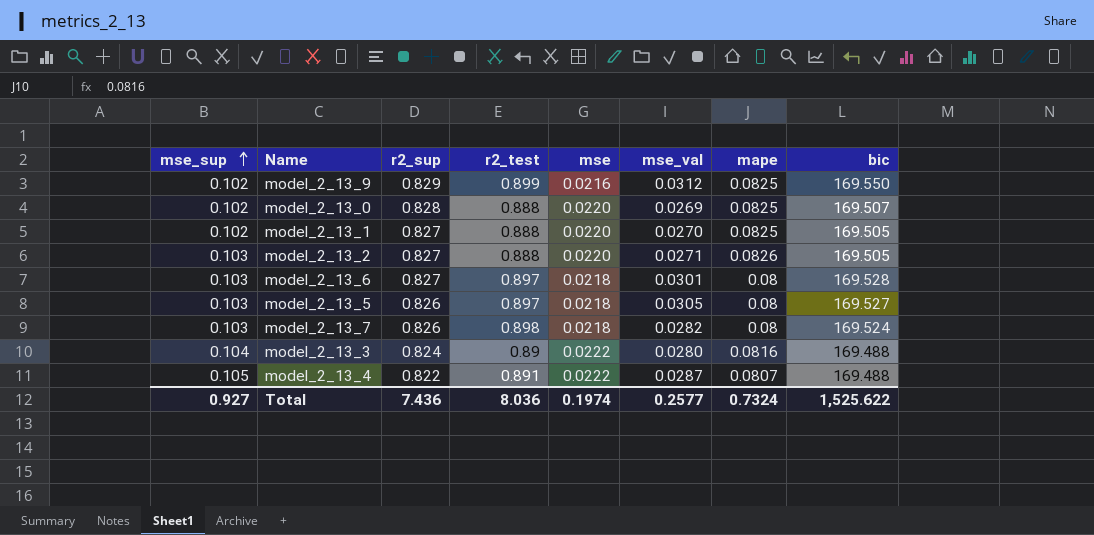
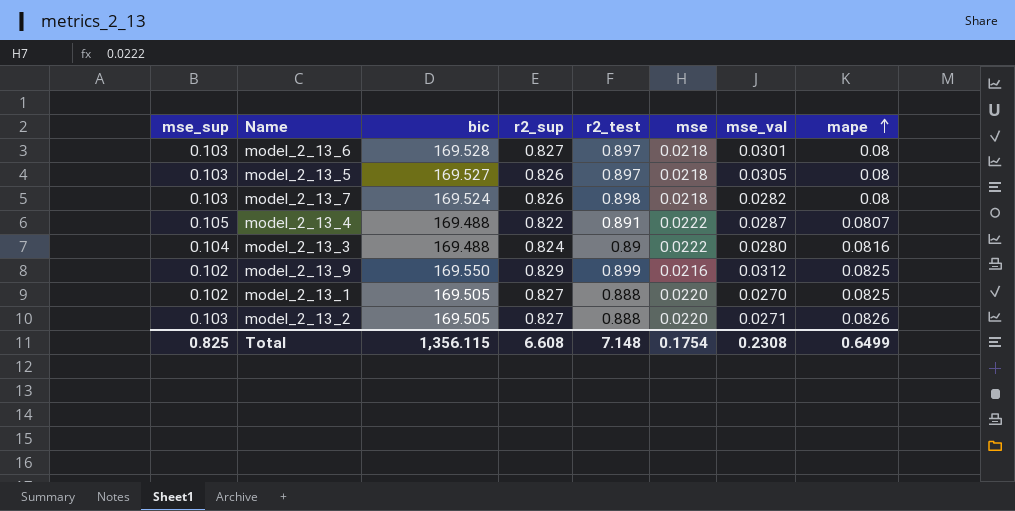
row order: mse_sup ascending -> mape ascending
column bic | position: 8 -> 3
row model_2_13_0: 0.102 | 0.828 | 0.888 | 0.0220 | 0.0269 | 0.0825 | 169.507 -> none
Total | mse_sup: 0.927 -> 0.825
Total | bic: 1,525.622 -> 1,356.115
Total | r2_sup: 7.436 -> 6.608
Total | r2_test: 8.036 -> 7.148
Total | mse: 0.1974 -> 0.1754
Total | mse_val: 0.2577 -> 0.2308
Total | mape: 0.7324 -> 0.6499

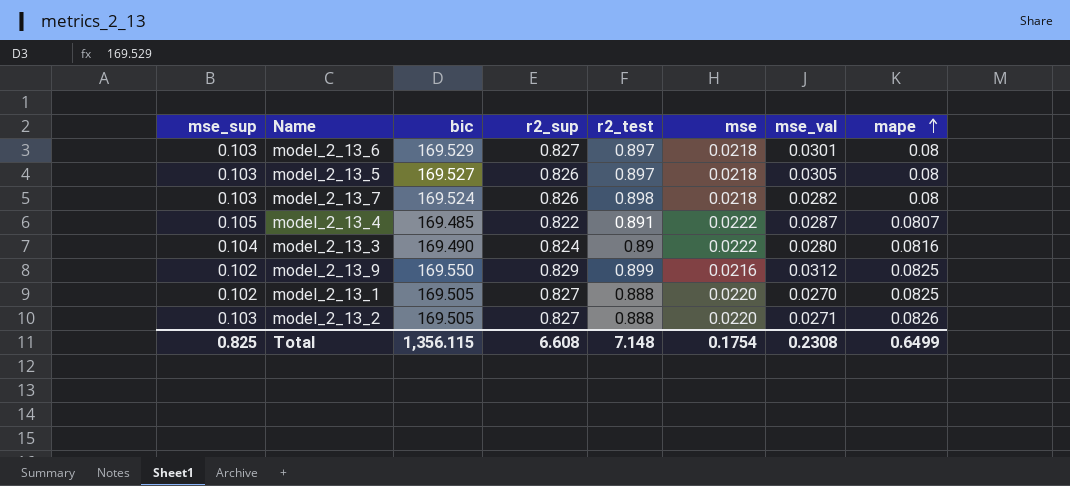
model_2_13_6 | bic: 169.528 -> 169.529
model_2_13_4 | bic: 169.488 -> 169.485
model_2_13_3 | bic: 169.488 -> 169.490

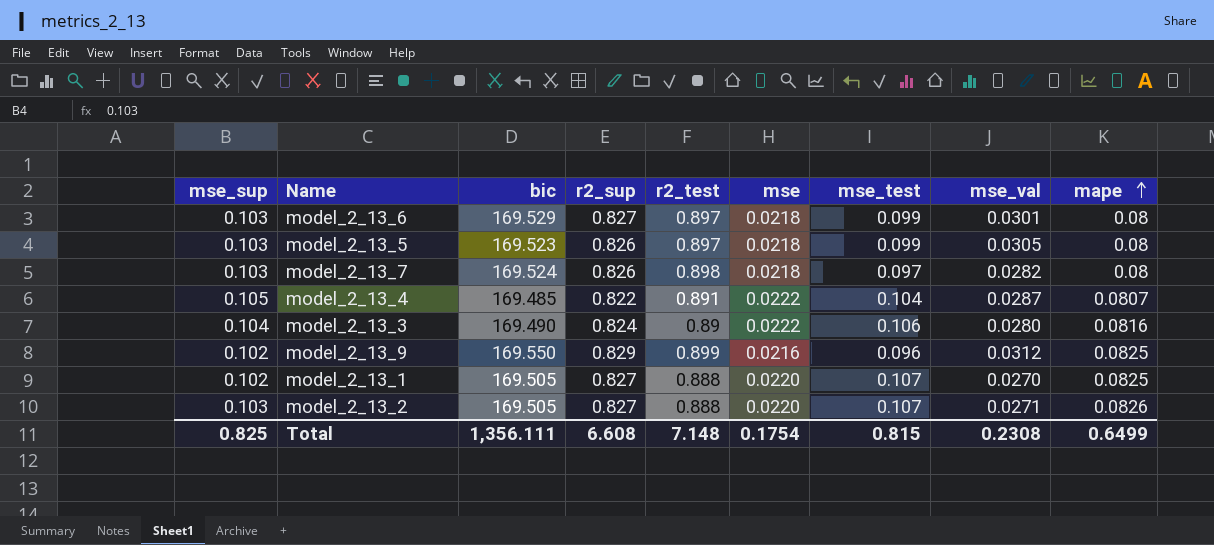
column mse_test | position: none -> 7
model_2_13_5 | bic: 169.527 -> 169.523
Total | bic: 1,356.115 -> 1,356.111

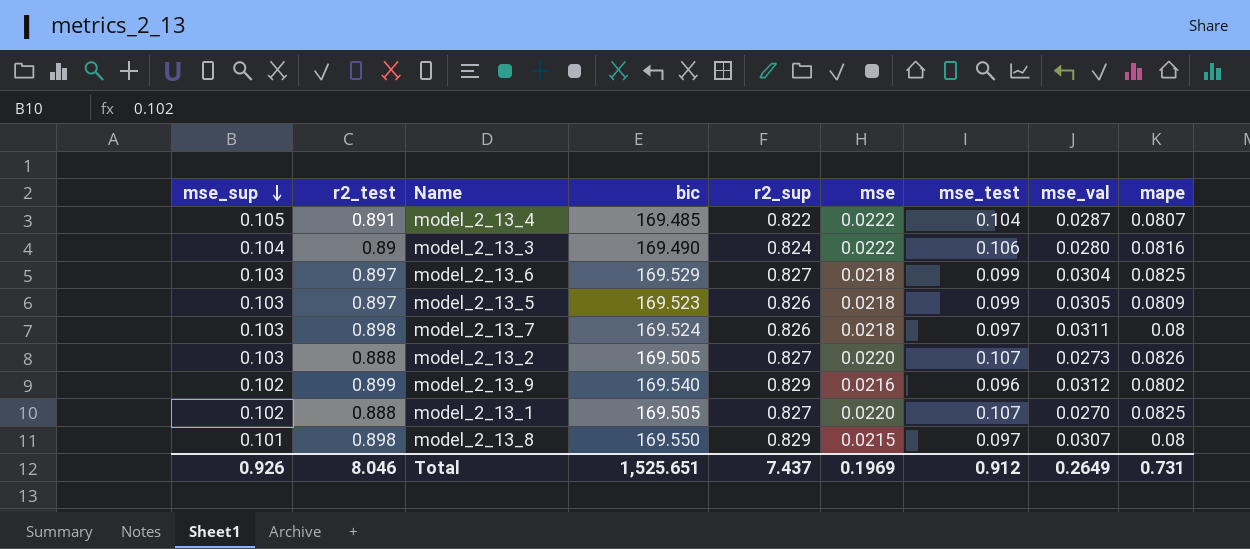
row order: mape ascending -> mse_sup descending
column r2_test | position: 5 -> 2
model_2_13_6 | mse_val: 0.0301 -> 0.0304
model_2_13_6 | mape: 0.08 -> 0.0825
model_2_13_5 | mape: 0.08 -> 0.0809
model_2_13_7 | mse_val: 0.0282 -> 0.0311
model_2_13_2 | mse_val: 0.0271 -> 0.0273
model_2_13_9 | bic: 169.550 -> 169.540
model_2_13_9 | mape: 0.0825 -> 0.0802
row model_2_13_8: none -> 0.101 | 0.898 | 169.550 | 0.829 | 0.0215 | 0.097 | 0.0307 | 0.08
Total | mse_sup: 0.825 -> 0.926
Total | r2_test: 7.148 -> 8.046
Total | bic: 1,356.111 -> 1,525.651
Total | r2_sup: 6.608 -> 7.437
Total | mse: 0.1754 -> 0.1969
Total | mse_test: 0.815 -> 0.912
Total | mse_val: 0.2308 -> 0.2649
Total | mape: 0.6499 -> 0.731

